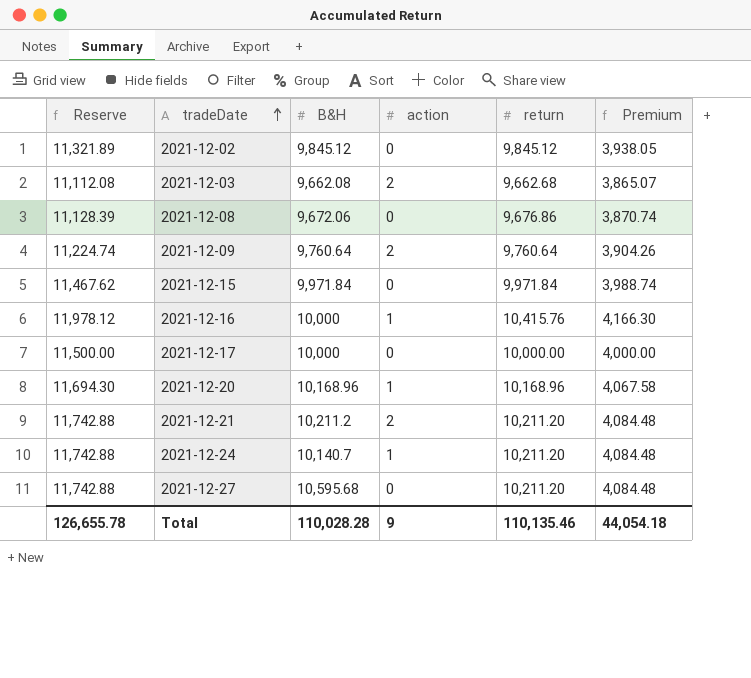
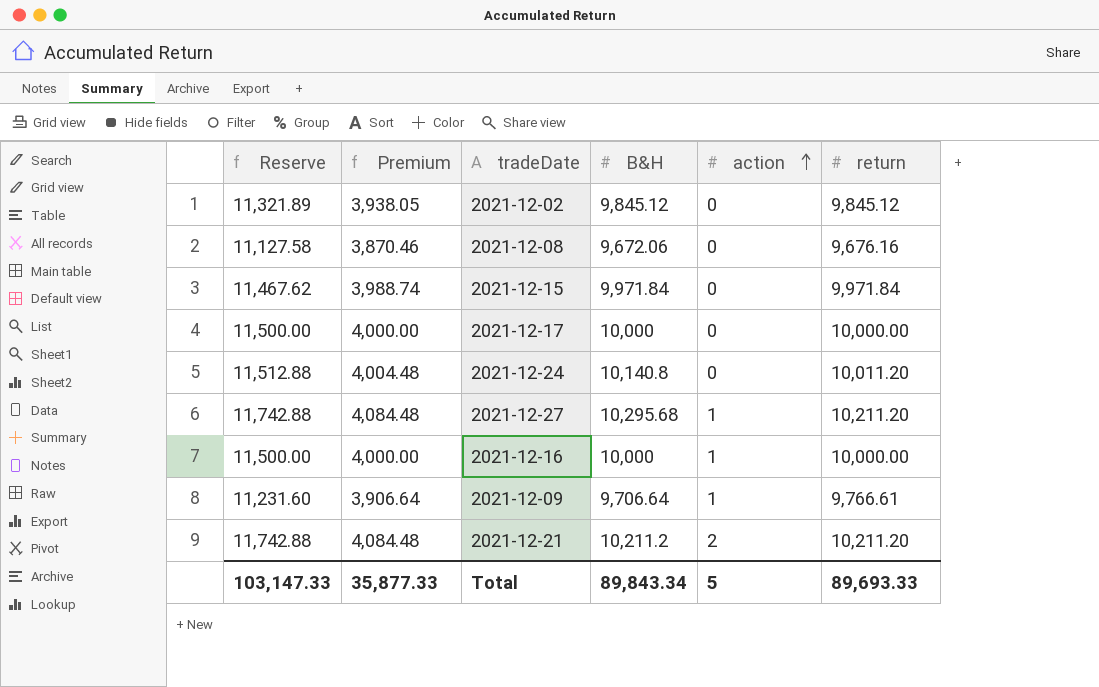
row order: tradeDate ascending -> action ascending
column Premium | position: 6 -> 2
row 2021-12-03: 11,112.08 | 9,662.08 | 2 | 9,662.68 | 3,865.07 -> none
row 2021-12-20: 11,694.30 | 10,168.96 | 1 | 10,168.96 | 4,067.58 -> none
2021-12-08 | Reserve: 11,128.39 -> 11,127.58
2021-12-08 | Premium: 3,870.74 -> 3,870.46
2021-12-08 | return: 9,676.86 -> 9,676.16
2021-12-24 | Reserve: 11,742.88 -> 11,512.88
2021-12-24 | Premium: 4,084.48 -> 4,004.48
2021-12-24 | B&H: 10,140.7 -> 10,140.8
2021-12-24 | action: 1 -> 0
2021-12-24 | return: 10,211.20 -> 10,011.20
2021-12-27 | B&H: 10,595.68 -> 10,295.68
2021-12-27 | action: 0 -> 1
2021-12-16 | Reserve: 11,978.12 -> 11,500.00
2021-12-16 | Premium: 4,166.30 -> 4,000.00
2021-12-16 | return: 10,415.76 -> 10,000.00
2021-12-09 | Reserve: 11,224.74 -> 11,231.60
2021-12-09 | Premium: 3,904.26 -> 3,906.64
2021-12-09 | B&H: 9,760.64 -> 9,706.64
2021-12-09 | action: 2 -> 1
2021-12-09 | return: 9,760.64 -> 9,766.61
Total | Reserve: 126,655.78 -> 103,147.33
Total | Premium: 44,054.18 -> 35,877.33
Total | B&H: 110,028.28 -> 89,843.34
Total | action: 9 -> 5
Total | return: 110,135.46 -> 89,693.33

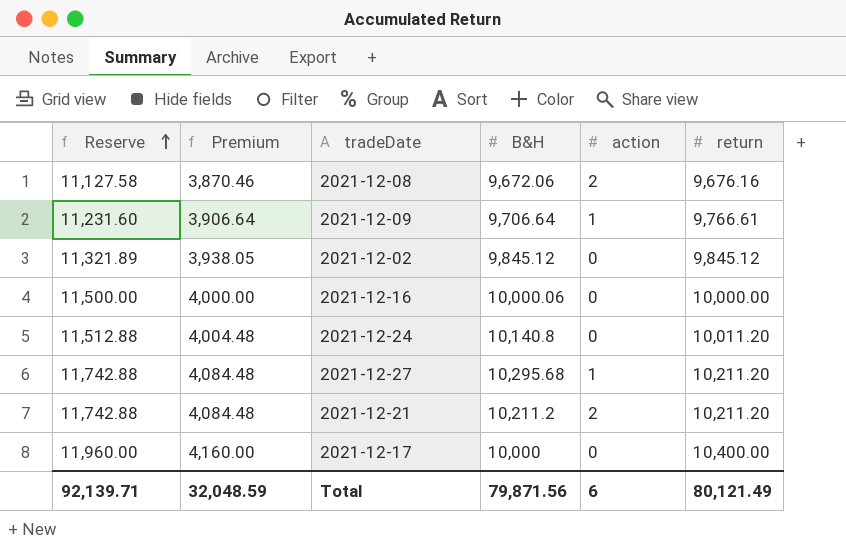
row order: action ascending -> Reserve ascending
row 2021-12-15: 11,467.62 | 3,988.74 | 9,971.84 | 0 | 9,971.84 -> none
2021-12-08 | action: 0 -> 2
2021-12-16 | B&H: 10,000 -> 10,000.06
2021-12-16 | action: 1 -> 0
2021-12-17 | Reserve: 11,500.00 -> 11,960.00
2021-12-17 | Premium: 4,000.00 -> 4,160.00
2021-12-17 | return: 10,000.00 -> 10,400.00
Total | Reserve: 103,147.33 -> 92,139.71
Total | Premium: 35,877.33 -> 32,048.59
Total | B&H: 89,843.34 -> 79,871.56
Total | action: 5 -> 6
Total | return: 89,693.33 -> 80,121.49

